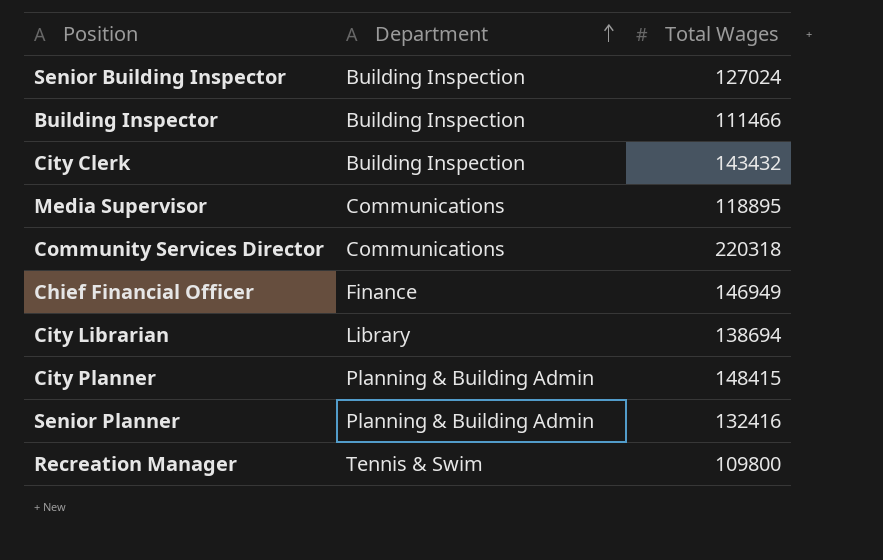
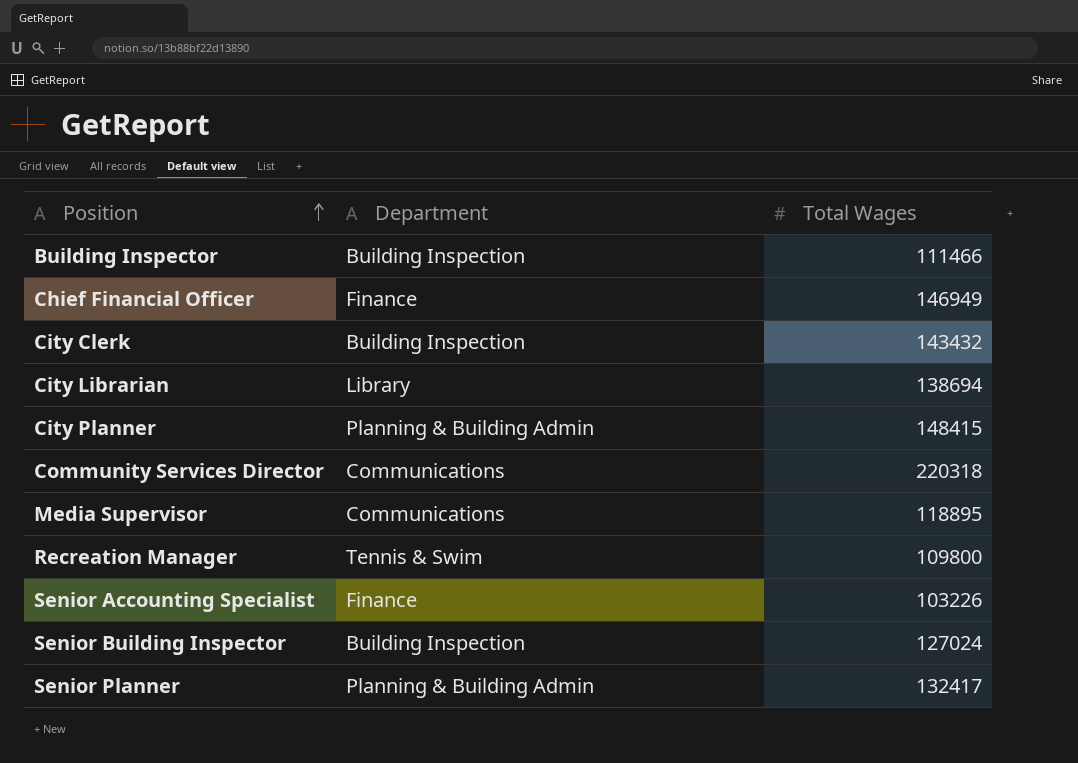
row order: Department ascending -> Position ascending
row Senior Accounting Specialist: none -> Finance | 103226
Senior Planner | Total Wages: 132416 -> 132417

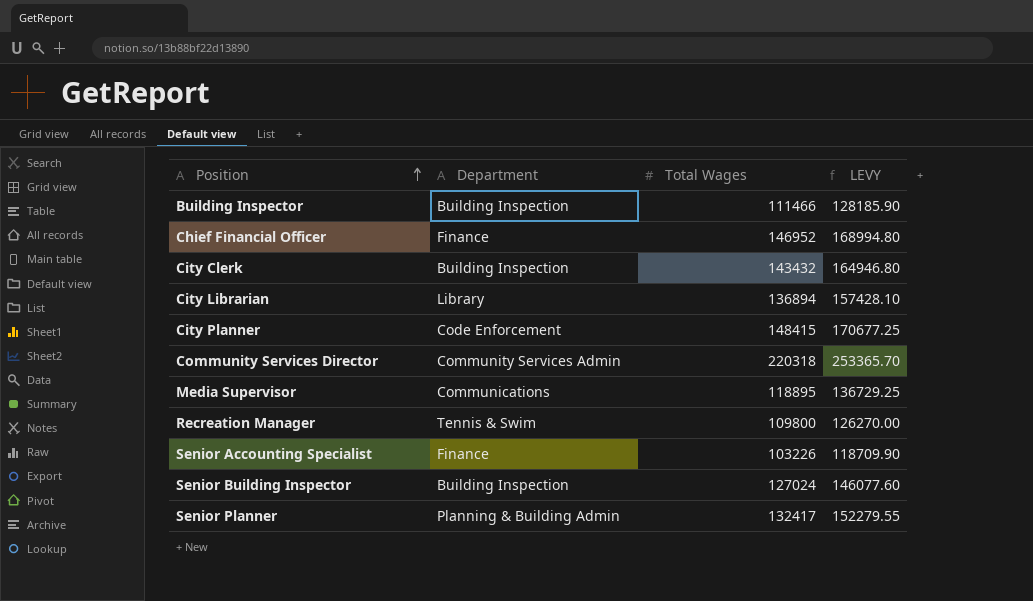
column LEVY | formula: none -> [Total Wages] * 1.15
Chief Financial Officer | Total Wages: 146949 -> 146952
City Librarian | Total Wages: 138694 -> 136894
City Planner | Department: Planning & Building Admin -> Code Enforcement
Community Services Director | Department: Communications -> Community Services Admin

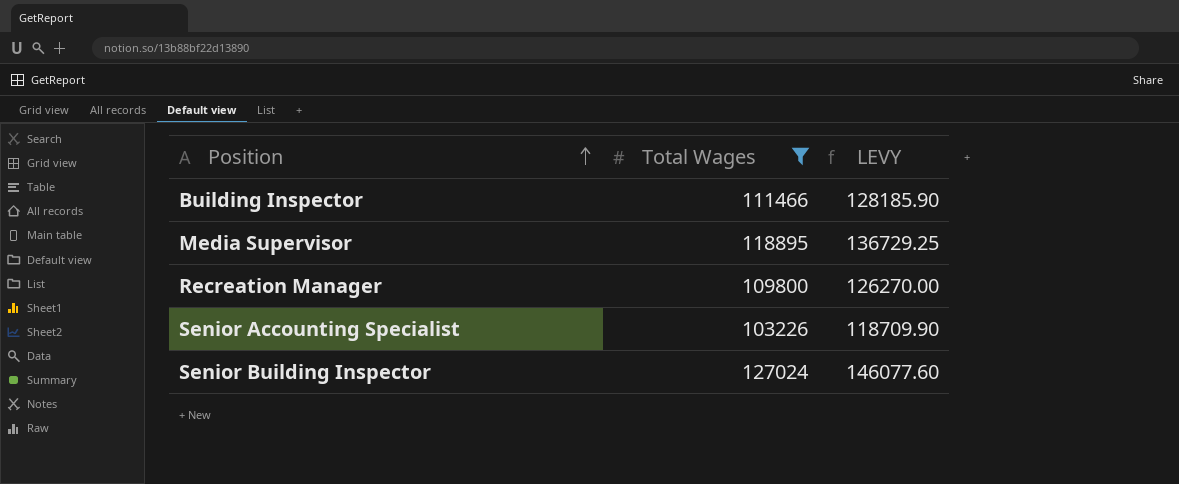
filter: none -> Total Wages <= 127024
column Department | position: 2 -> none

